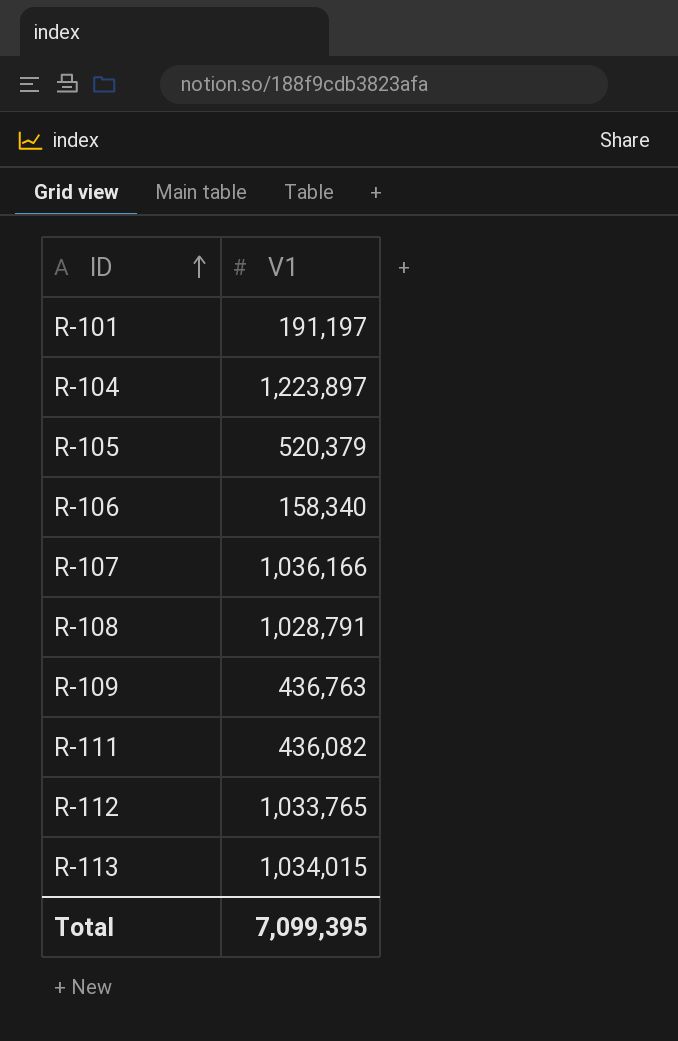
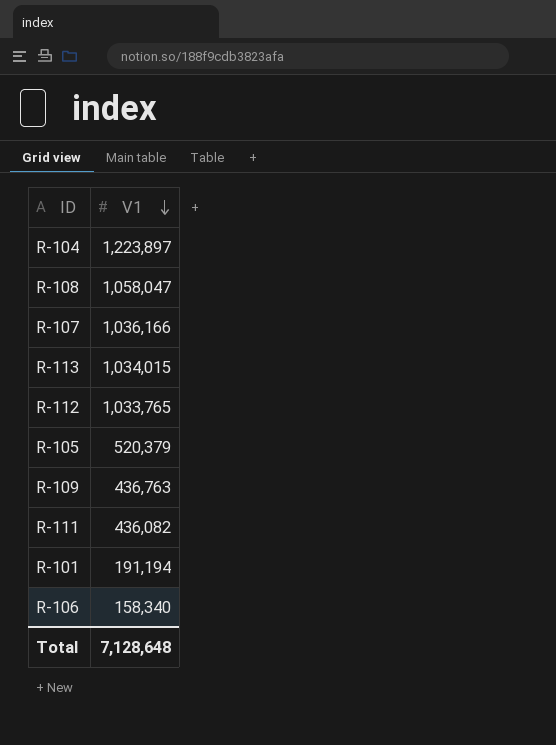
row order: ID ascending -> V1 descending
R-108 | V1: 1,028,791 -> 1,058,047
R-101 | V1: 191,197 -> 191,194
Total | V1: 7,099,395 -> 7,128,648

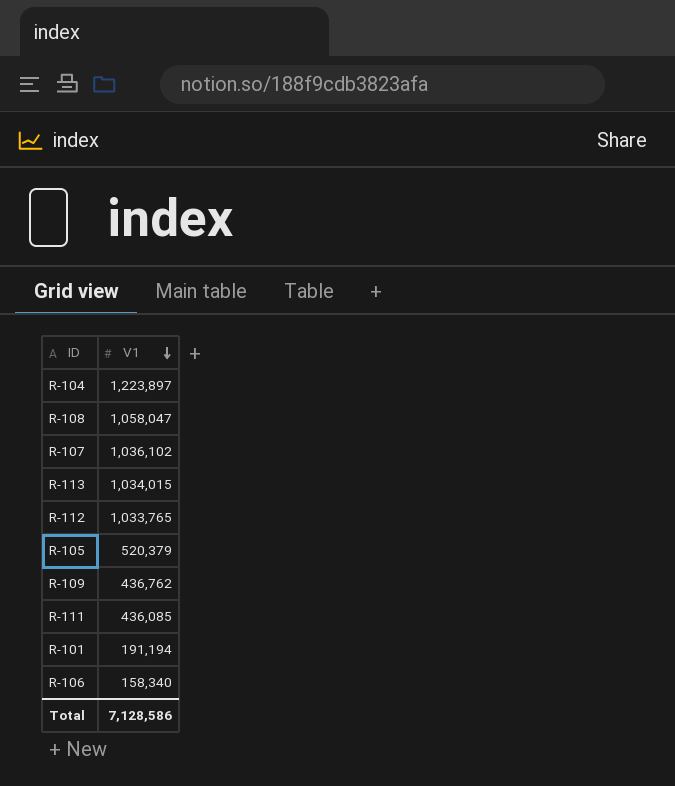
R-107 | V1: 1,036,166 -> 1,036,102
R-109 | V1: 436,763 -> 436,762
R-111 | V1: 436,082 -> 436,085
Total | V1: 7,128,648 -> 7,128,586

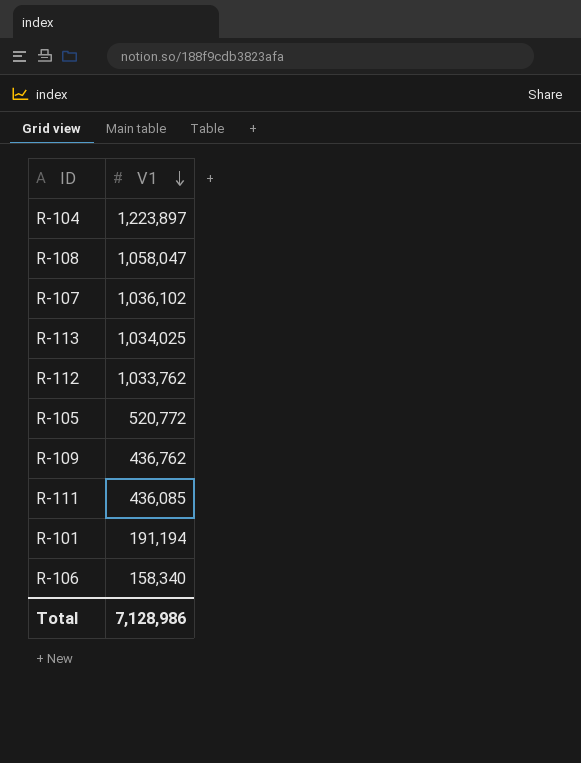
R-113 | V1: 1,034,015 -> 1,034,025
R-112 | V1: 1,033,765 -> 1,033,762
R-105 | V1: 520,379 -> 520,772
Total | V1: 7,128,586 -> 7,128,986

